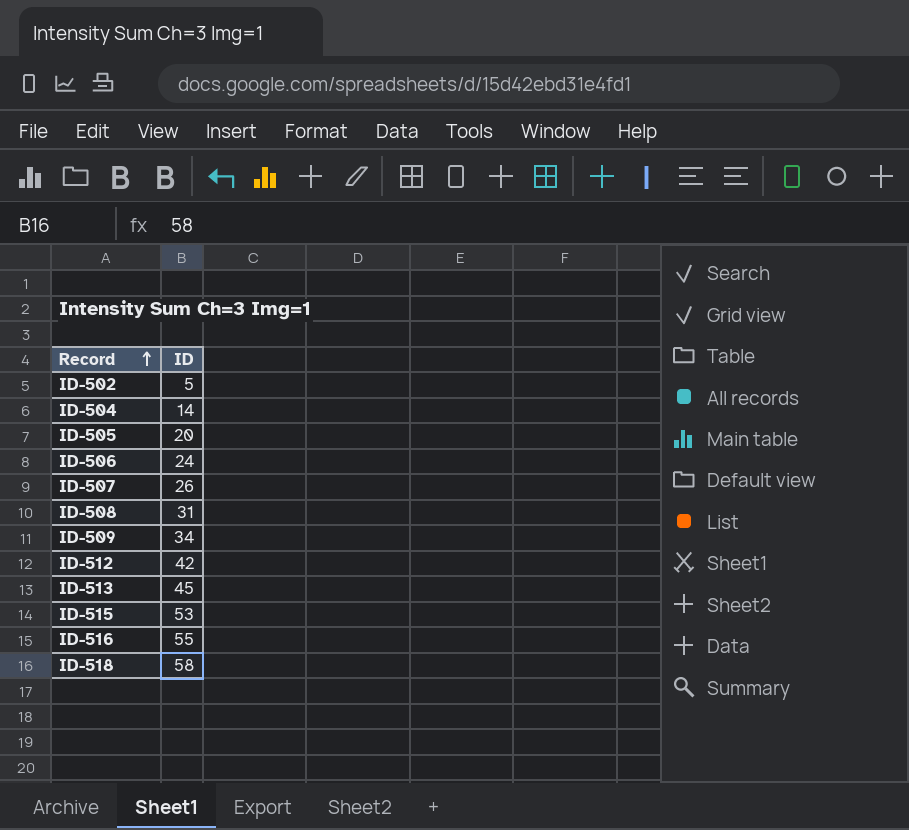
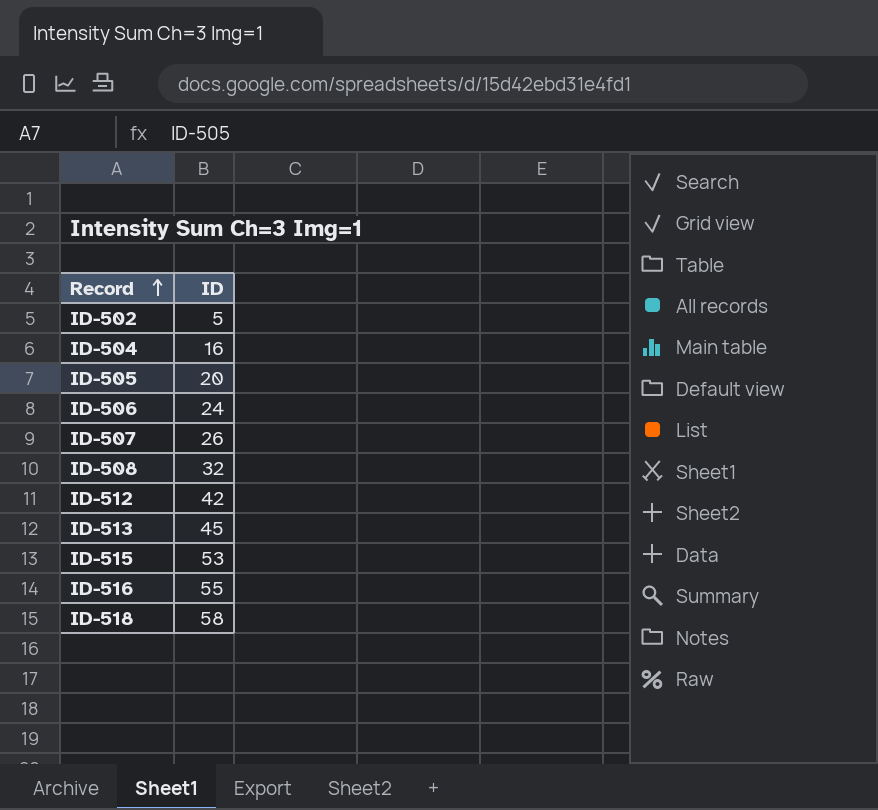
row ID-509: 34 -> none
ID-504 | ID: 14 -> 16
ID-508 | ID: 31 -> 32

